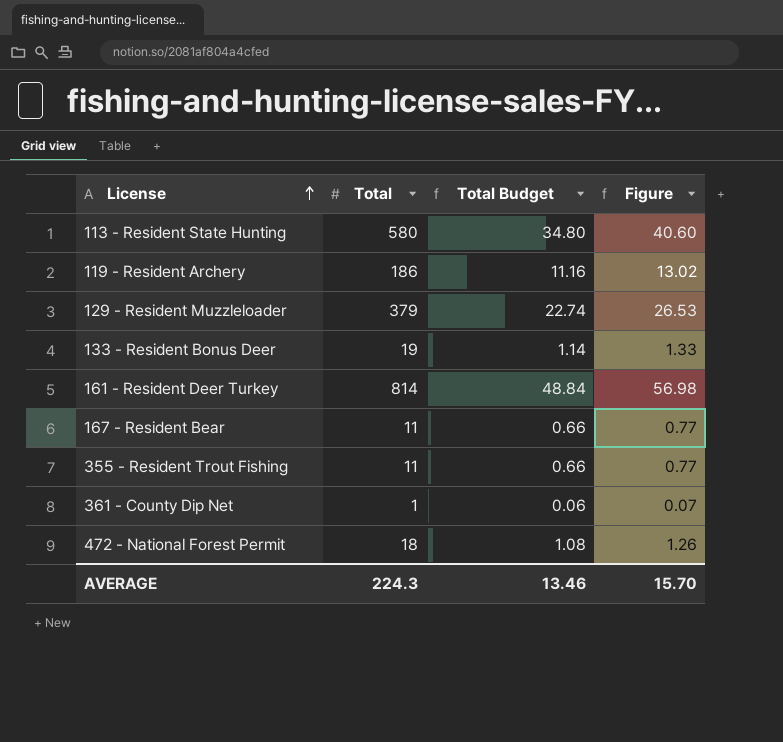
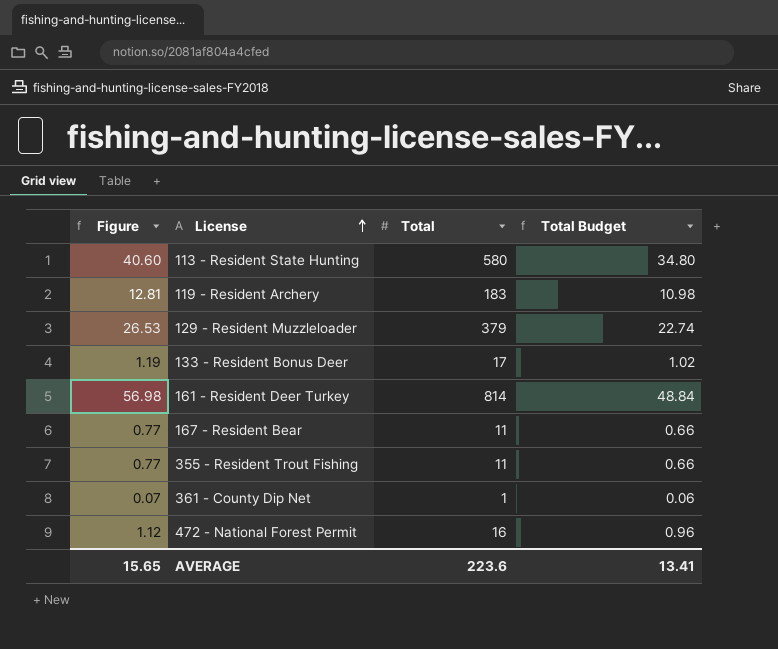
column Figure | position: 4 -> 1
119 - Resident Archery | Figure: 13.02 -> 12.81
119 - Resident Archery | Total: 186 -> 183
119 - Resident Archery | Total Budget: 11.16 -> 10.98
133 - Resident Bonus Deer | Figure: 1.33 -> 1.19
133 - Resident Bonus Deer | Total: 19 -> 17
133 - Resident Bonus Deer | Total Budget: 1.14 -> 1.02
472 - National Forest Permit | Figure: 1.26 -> 1.12
472 - National Forest Permit | Total: 18 -> 16
472 - National Forest Permit | Total Budget: 1.08 -> 0.96
AVERAGE | Figure: 15.70 -> 15.65
AVERAGE | Total: 224.3 -> 223.6
AVERAGE | Total Budget: 13.46 -> 13.41

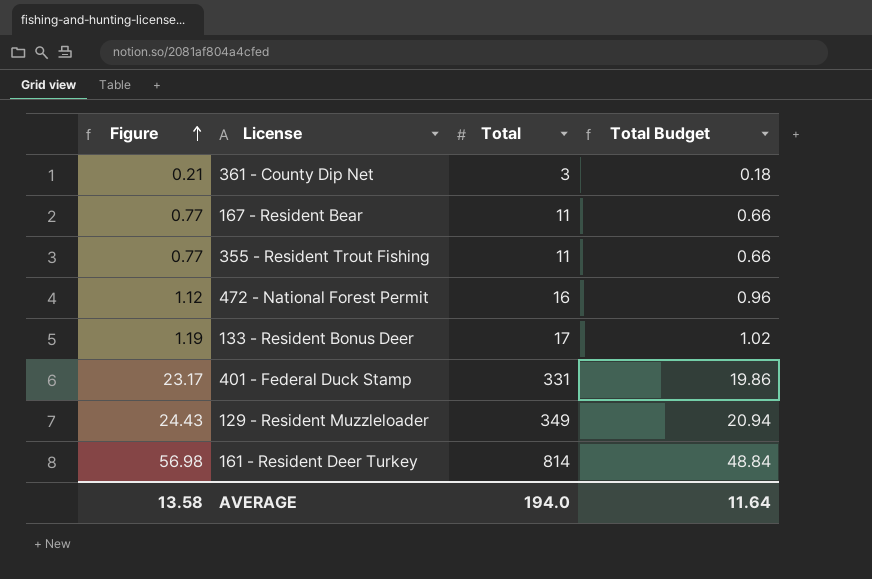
row order: License ascending -> Figure ascending
row 113 - Resident State Hunting: 40.60 | 580 | 34.80 -> none
row 119 - Resident Archery: 12.81 | 183 | 10.98 -> none
361 - County Dip Net | Figure: 0.07 -> 0.21
361 - County Dip Net | Total: 1 -> 3
361 - County Dip Net | Total Budget: 0.06 -> 0.18
row 401 - Federal Duck Stamp: none -> 23.17 | 331 | 19.86
129 - Resident Muzzleloader | Figure: 26.53 -> 24.43
129 - Resident Muzzleloader | Total: 379 -> 349
129 - Resident Muzzleloader | Total Budget: 22.74 -> 20.94
AVERAGE | Figure: 15.65 -> 13.58
AVERAGE | Total: 223.6 -> 194.0
AVERAGE | Total Budget: 13.41 -> 11.64

